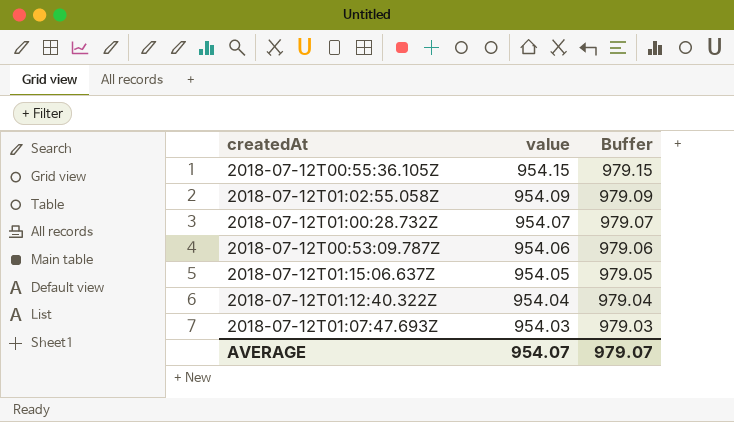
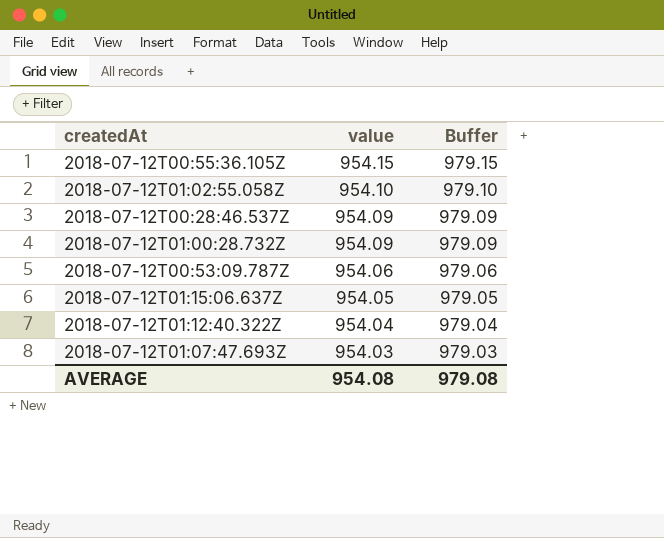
2018-07-12T01:02:55.058Z | value: 954.09 -> 954.10
2018-07-12T01:02:55.058Z | Buffer: 979.09 -> 979.10
row 2018-07-12T00:28:46.537Z: none -> 954.09 | 979.09
2018-07-12T01:00:28.732Z | value: 954.07 -> 954.09
2018-07-12T01:00:28.732Z | Buffer: 979.07 -> 979.09
AVERAGE | value: 954.07 -> 954.08
AVERAGE | Buffer: 979.07 -> 979.08

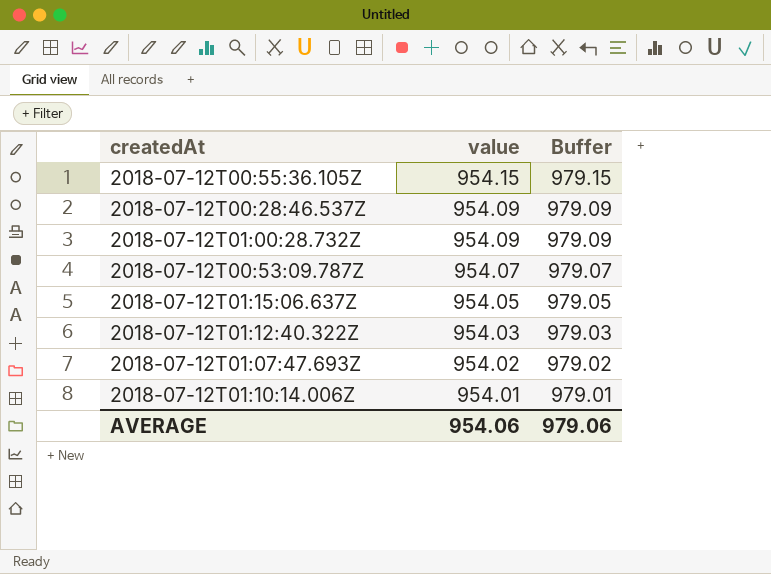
row 2018-07-12T01:02:55.058Z: 954.10 | 979.10 -> none
2018-07-12T00:53:09.787Z | value: 954.06 -> 954.07
2018-07-12T00:53:09.787Z | Buffer: 979.06 -> 979.07
2018-07-12T01:12:40.322Z | value: 954.04 -> 954.03
2018-07-12T01:12:40.322Z | Buffer: 979.04 -> 979.03
2018-07-12T01:07:47.693Z | value: 954.03 -> 954.02
2018-07-12T01:07:47.693Z | Buffer: 979.03 -> 979.02
row 2018-07-12T01:10:14.006Z: none -> 954.01 | 979.01
AVERAGE | value: 954.08 -> 954.06
AVERAGE | Buffer: 979.08 -> 979.06

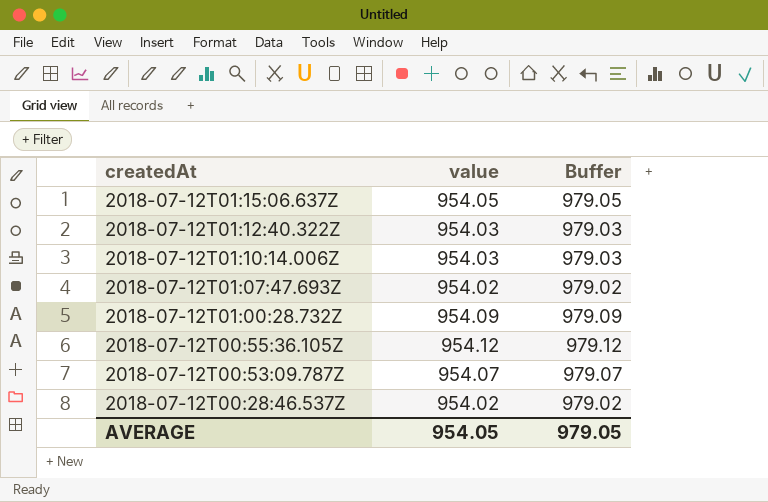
row order: value descending -> createdAt descending
2018-07-12T01:10:14.006Z | value: 954.01 -> 954.03
2018-07-12T01:10:14.006Z | Buffer: 979.01 -> 979.03
2018-07-12T00:55:36.105Z | value: 954.15 -> 954.12
2018-07-12T00:55:36.105Z | Buffer: 979.15 -> 979.12
2018-07-12T00:28:46.537Z | value: 954.09 -> 954.02
2018-07-12T00:28:46.537Z | Buffer: 979.09 -> 979.02
AVERAGE | value: 954.06 -> 954.05
AVERAGE | Buffer: 979.06 -> 979.05

